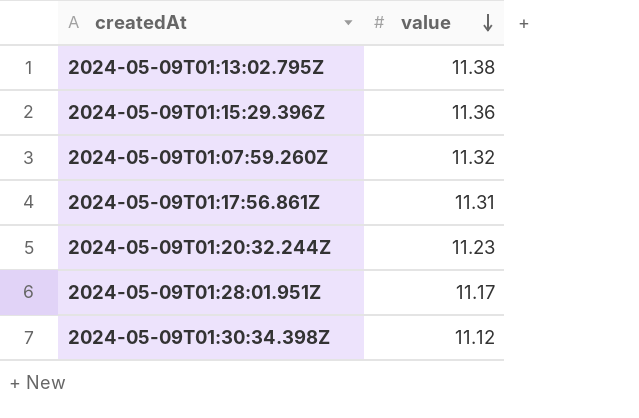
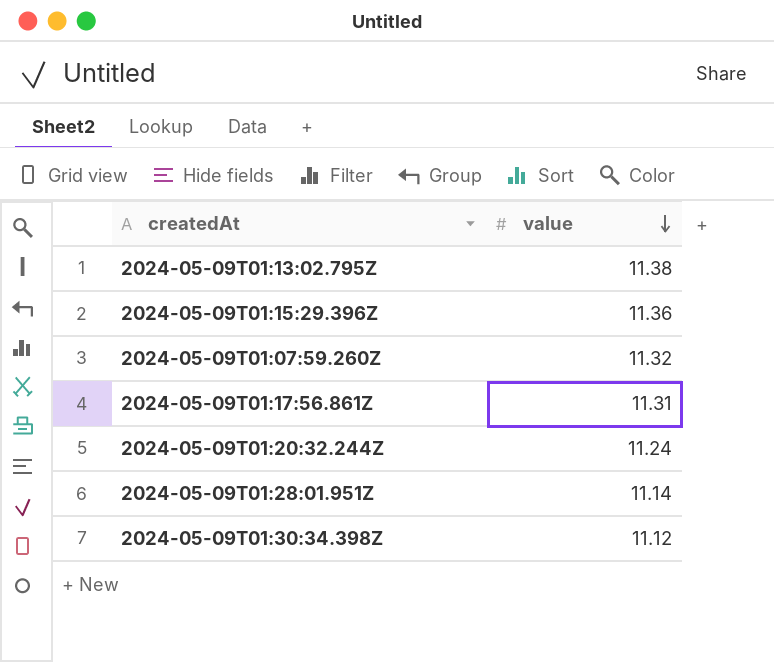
2024-05-09T01:20:32.244Z | value: 11.23 -> 11.24
2024-05-09T01:28:01.951Z | value: 11.17 -> 11.14

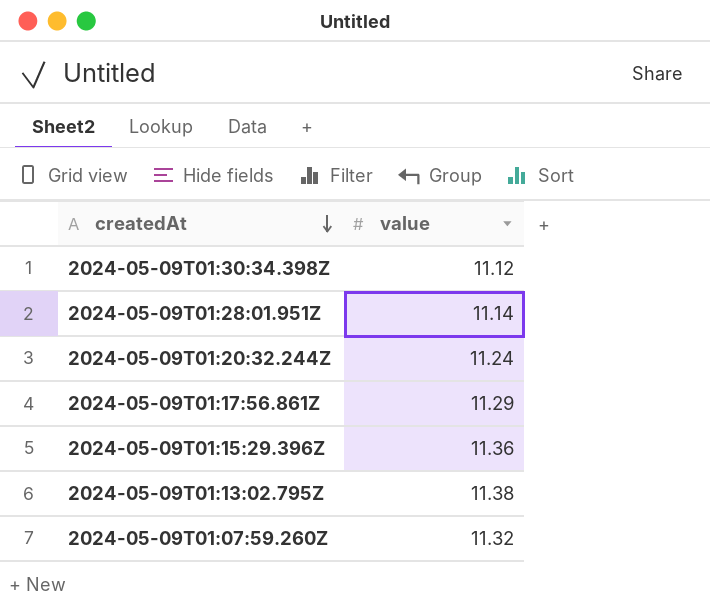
row order: value descending -> createdAt descending
2024-05-09T01:17:56.861Z | value: 11.31 -> 11.29

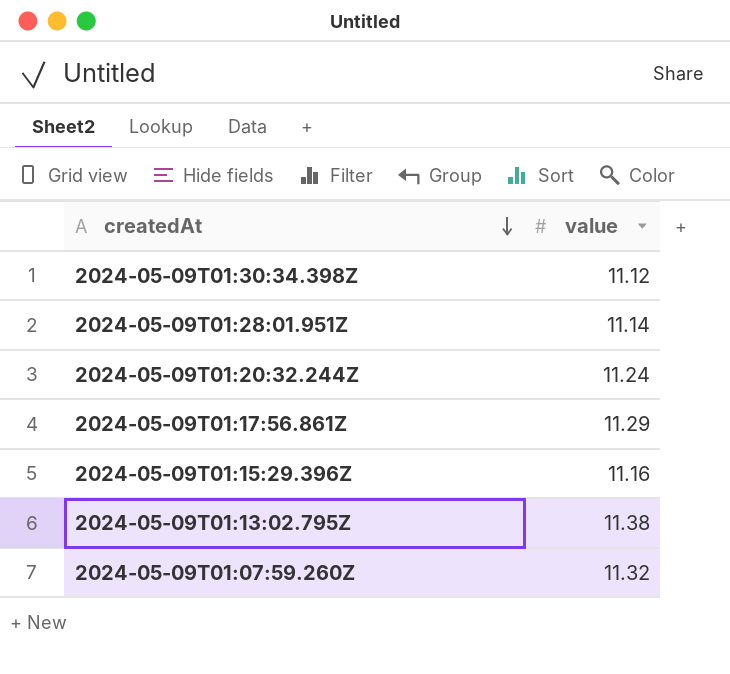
2024-05-09T01:15:29.396Z | value: 11.36 -> 11.16

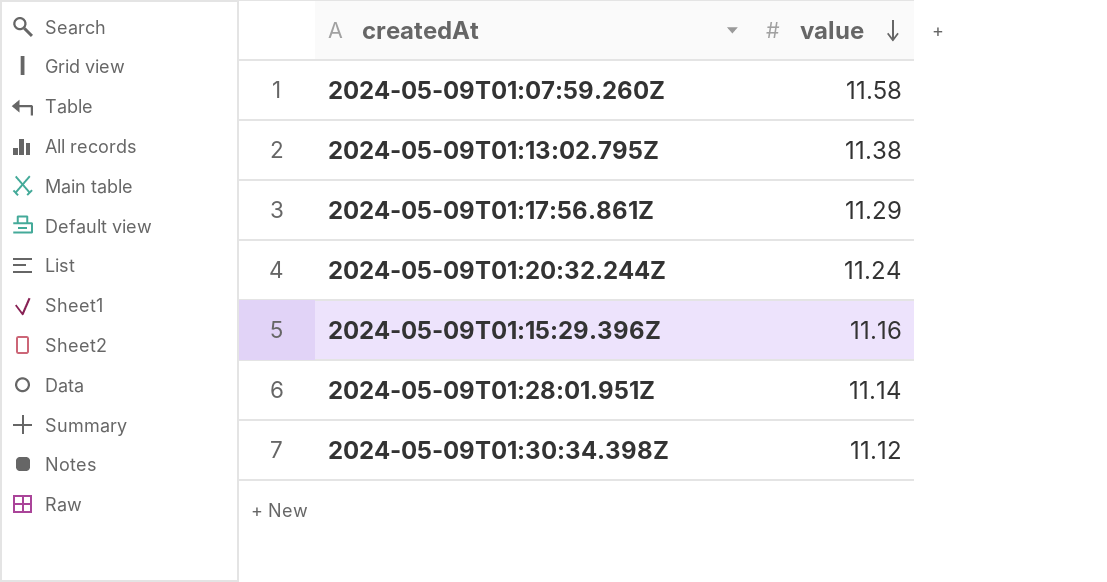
row order: createdAt descending -> value descending
2024-05-09T01:07:59.260Z | value: 11.32 -> 11.58

